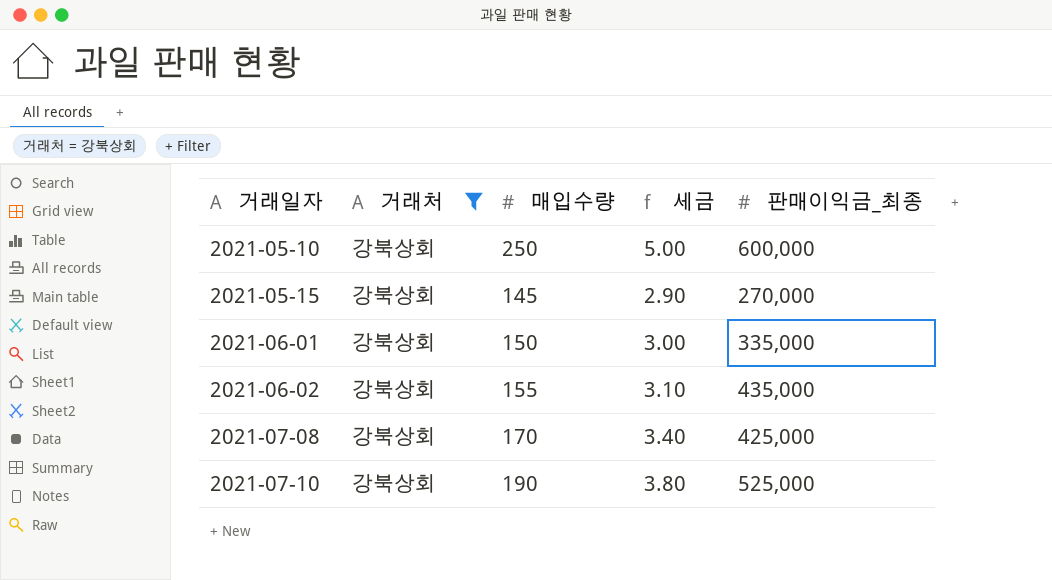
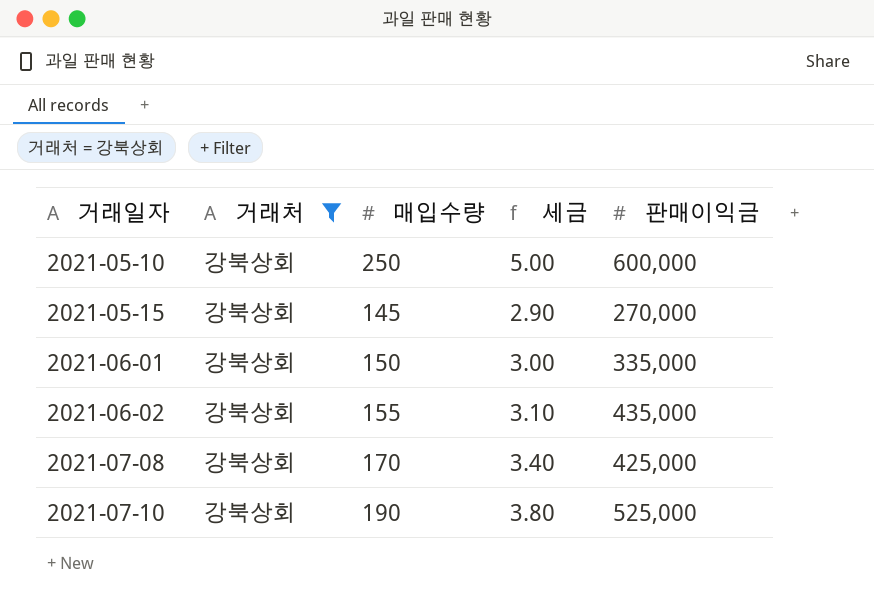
column name: 판매이익금_최종 -> 판매이익금

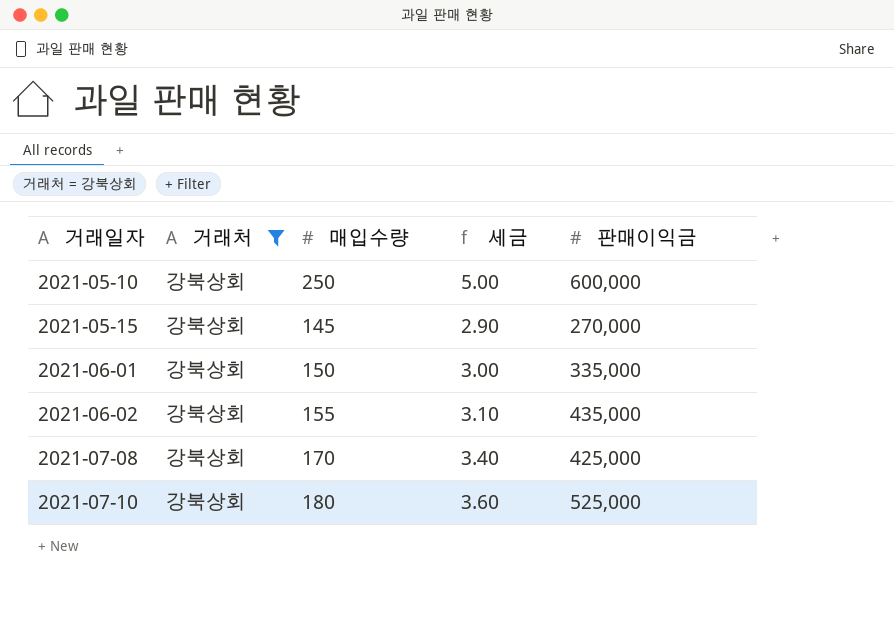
2021-07-10 | 매입수량: 190 -> 180
2021-07-10 | 세금: 3.80 -> 3.60

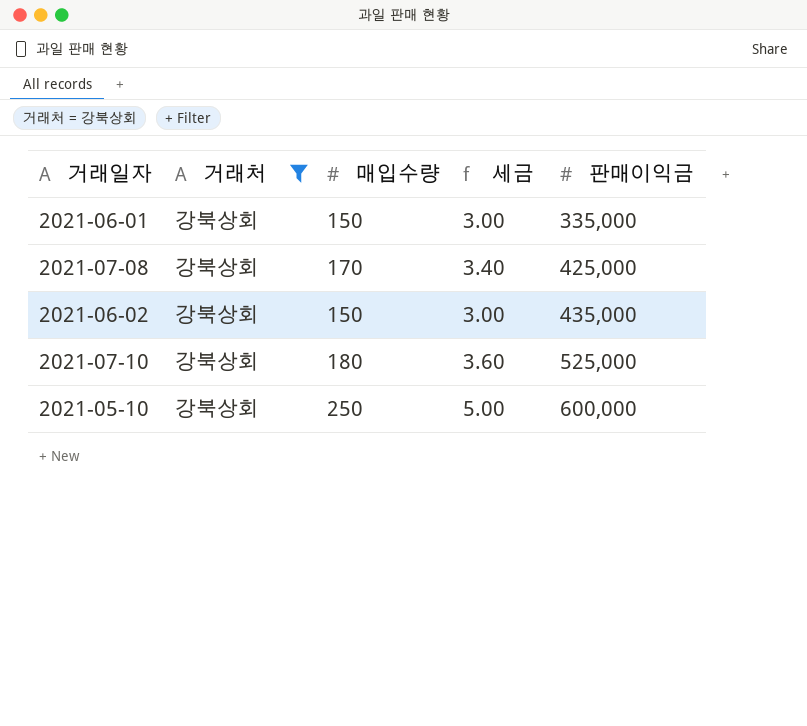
row order: 거래일자 ascending -> 판매이익금 ascending
row 2021-05-15: 강북상회 | 145 | 2.90 | 270,000 -> none
2021-06-02 | 매입수량: 155 -> 150
2021-06-02 | 세금: 3.10 -> 3.00

